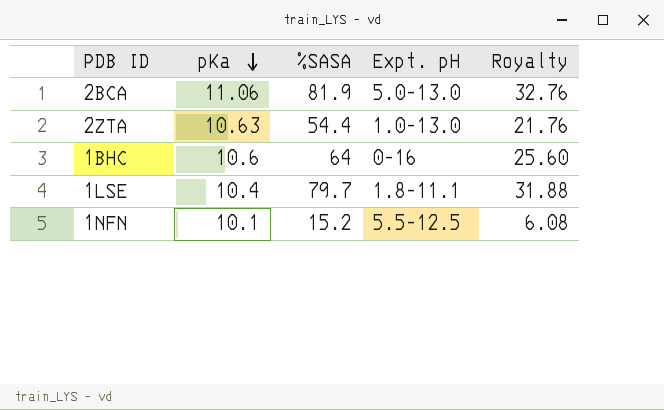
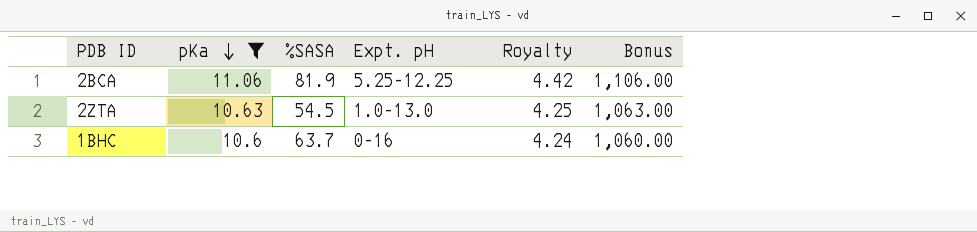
filter: none -> pKa >= 10.6
column Royalty | formula: [%SASA] * 0.4 -> [pKa] * 0.4
column Bonus | formula: none -> [pKa] * 100
2BCA | Expt. pH: 5.0-13.0 -> 5.25-12.25
2ZTA | %SASA: 54.4 -> 54.5
1BHC | %SASA: 64 -> 63.7

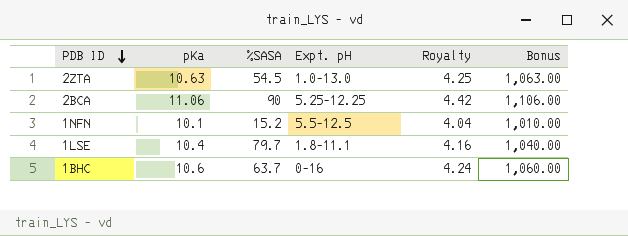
filter: pKa >= 10.6 -> none
row order: pKa descending -> PDB ID descending
2BCA | %SASA: 81.9 -> 90

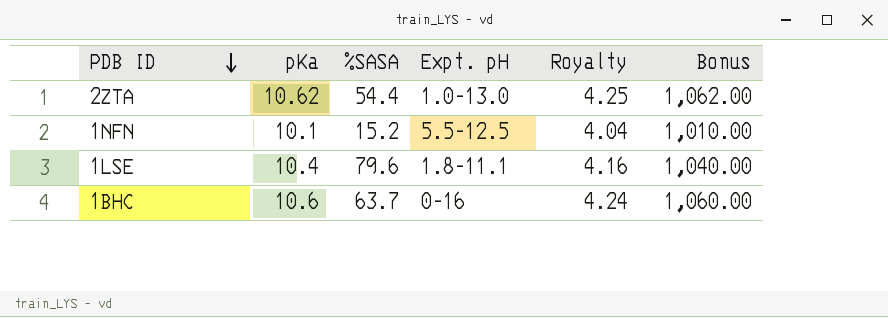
row 2BCA: 11.06 | 90 | 5.25-12.25 | 4.42 | 1,106.00 -> none
2ZTA | pKa: 10.63 -> 10.62
2ZTA | %SASA: 54.5 -> 54.4
2ZTA | Bonus: 1,063.00 -> 1,062.00
1LSE | %SASA: 79.7 -> 79.6

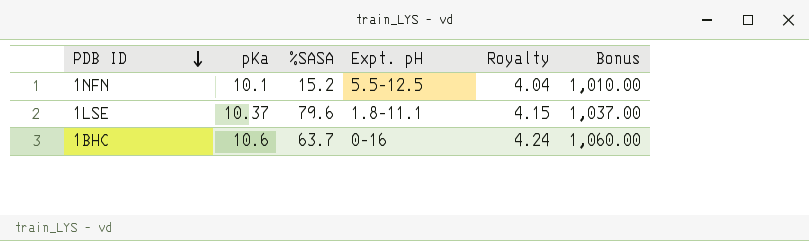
row 2ZTA: 10.62 | 54.4 | 1.0-13.0 | 4.25 | 1,062.00 -> none
1LSE | pKa: 10.4 -> 10.37
1LSE | Royalty: 4.16 -> 4.15
1LSE | Bonus: 1,040.00 -> 1,037.00

